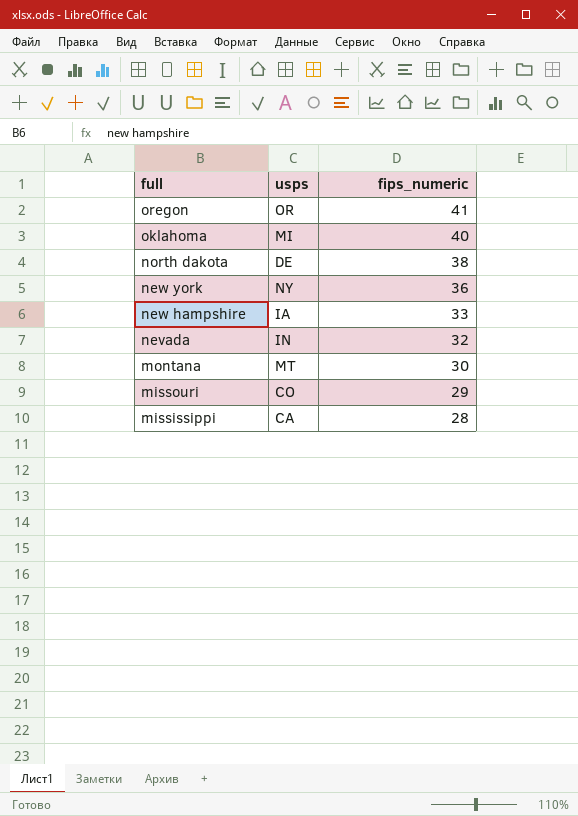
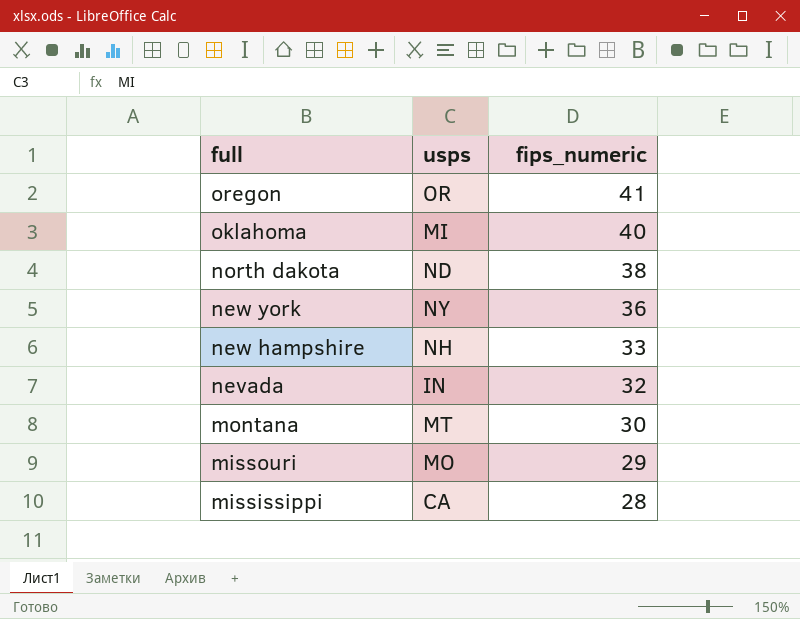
north dakota | usps: DE -> ND
new hampshire | usps: IA -> NH
missouri | usps: CO -> MO

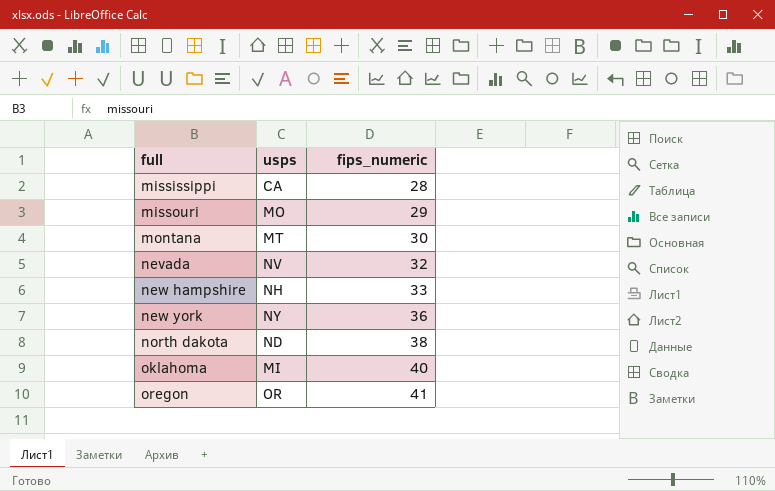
row order: full descending -> full ascending
nevada | usps: IN -> NV

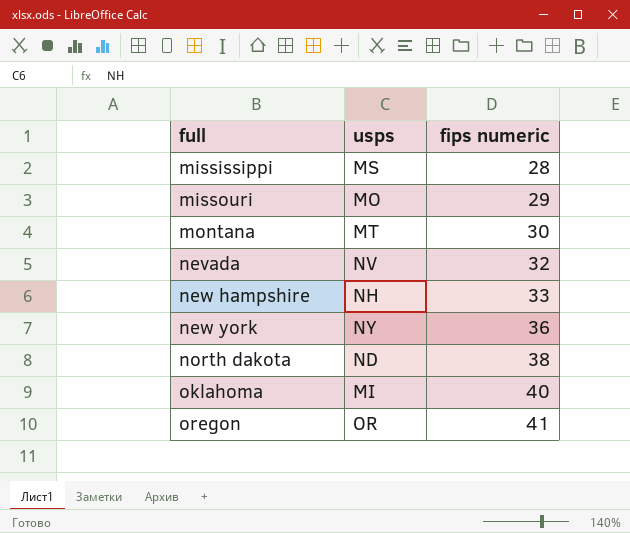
column name: fips_numeric -> fips numeric
mississippi | usps: CA -> MS

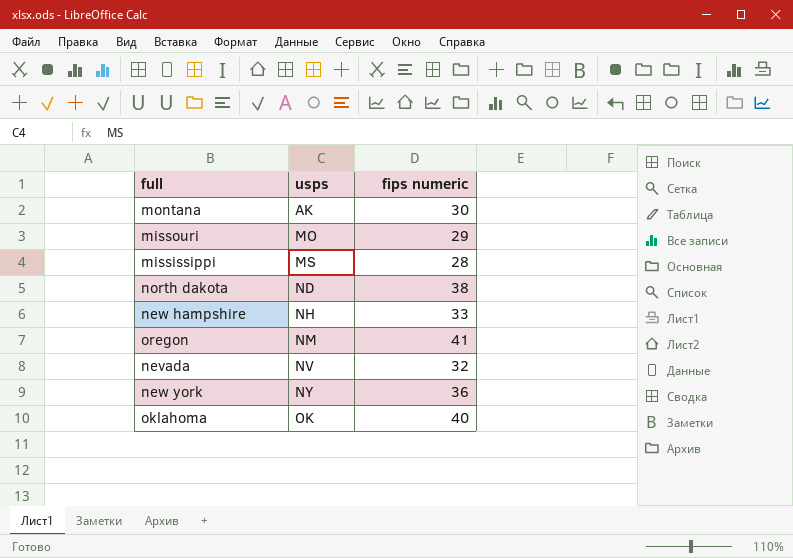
row order: full ascending -> usps ascending
montana | usps: MT -> AK
oregon | usps: OR -> NM
oklahoma | usps: MI -> OK

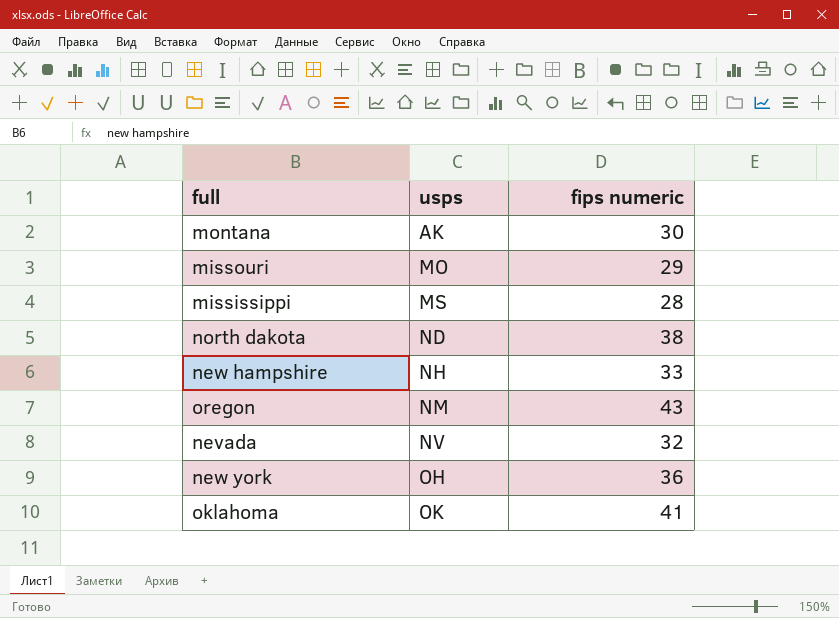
oregon | fips numeric: 41 -> 43
new york | usps: NY -> OH
oklahoma | fips numeric: 40 -> 41

